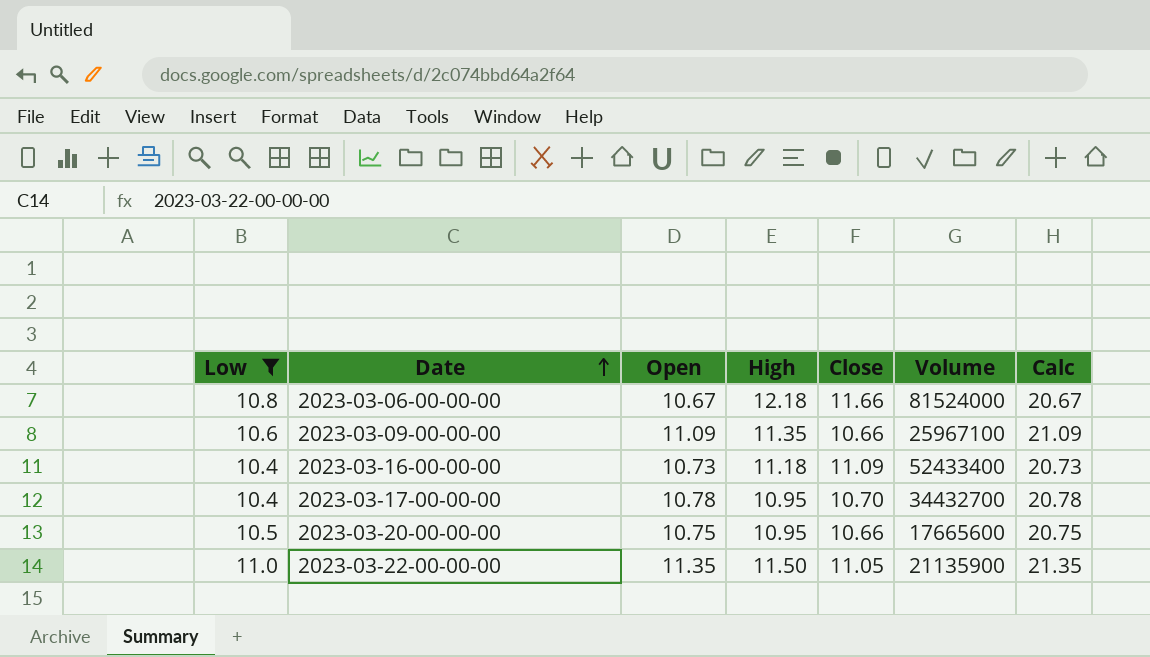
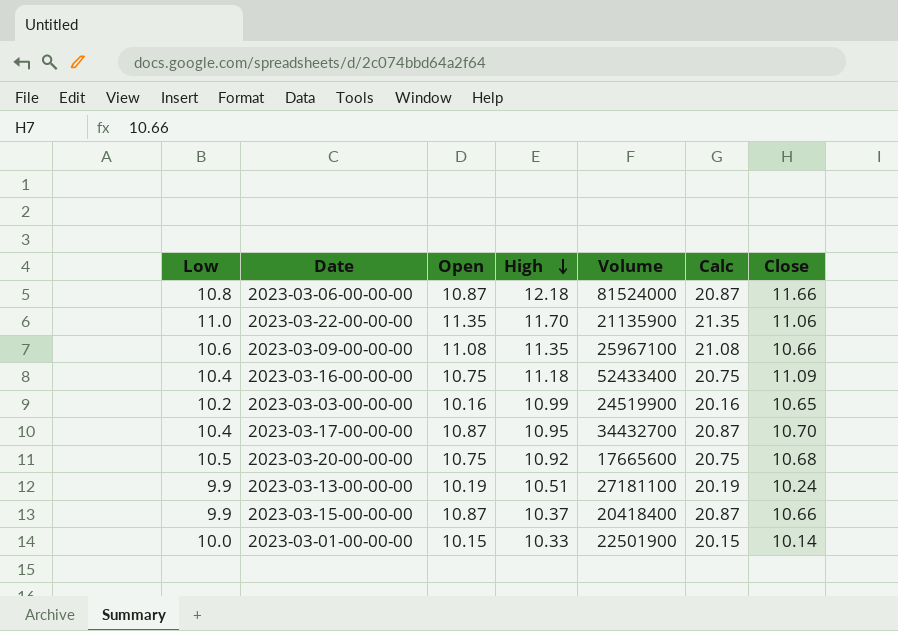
filter: Low >= 10.4 -> none
row order: Date ascending -> High descending
column Close | position: 5 -> 7
2023-03-06-00-00-00 | Open: 10.67 -> 10.87
2023-03-06-00-00-00 | Calc: 20.67 -> 20.87
2023-03-22-00-00-00 | High: 11.50 -> 11.70
2023-03-22-00-00-00 | Close: 11.05 -> 11.06
2023-03-09-00-00-00 | Open: 11.09 -> 11.08
2023-03-09-00-00-00 | Calc: 21.09 -> 21.08
2023-03-16-00-00-00 | Open: 10.73 -> 10.75
2023-03-16-00-00-00 | Calc: 20.73 -> 20.75
2023-03-17-00-00-00 | Open: 10.78 -> 10.87
2023-03-17-00-00-00 | Calc: 20.78 -> 20.87
2023-03-20-00-00-00 | High: 10.95 -> 10.92
2023-03-20-00-00-00 | Close: 10.66 -> 10.68

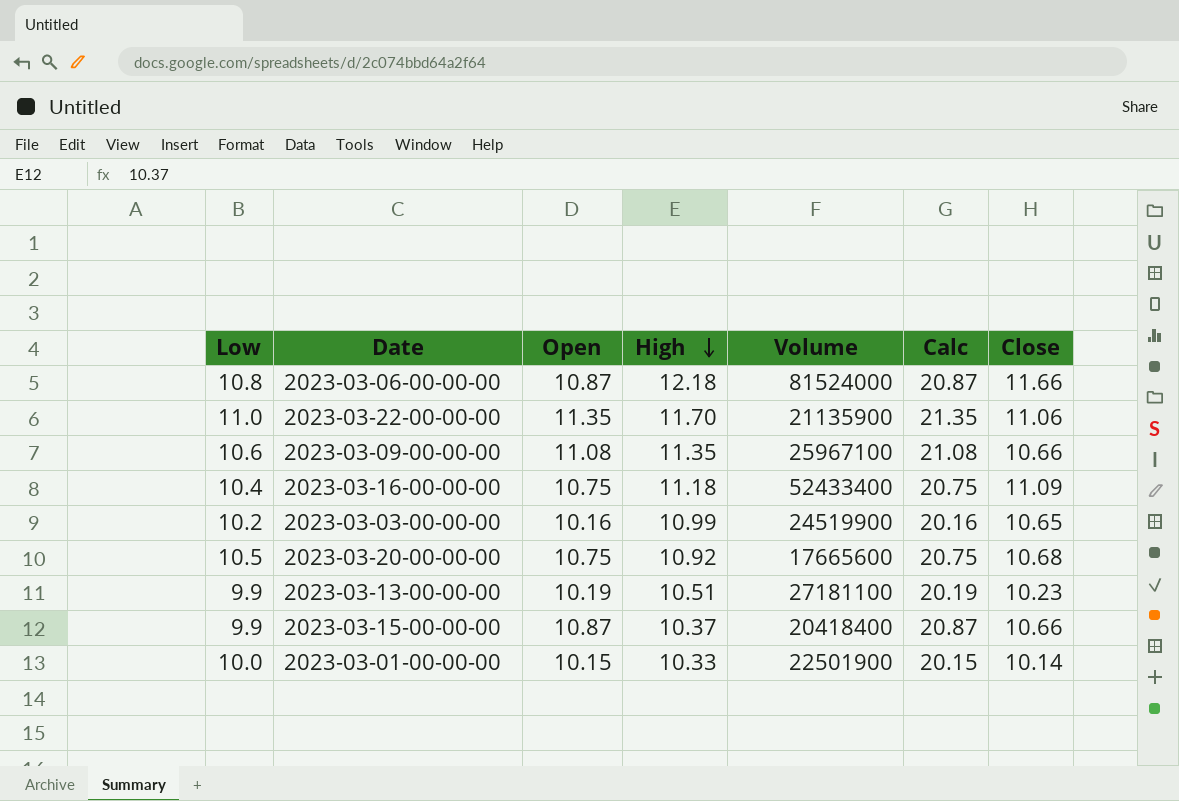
row 2023-03-17-00-00-00: 10.4 | 10.87 | 10.95 | 34432700 | 20.87 | 10.70 -> none
2023-03-13-00-00-00 | Close: 10.24 -> 10.23

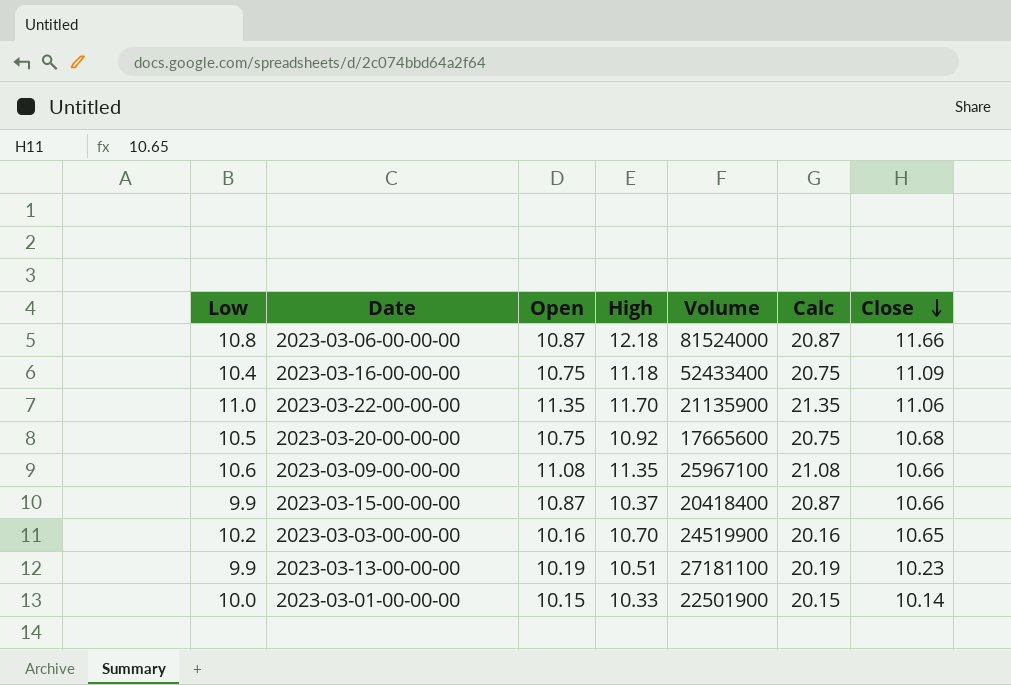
row order: High descending -> Close descending
2023-03-03-00-00-00 | High: 10.99 -> 10.70

